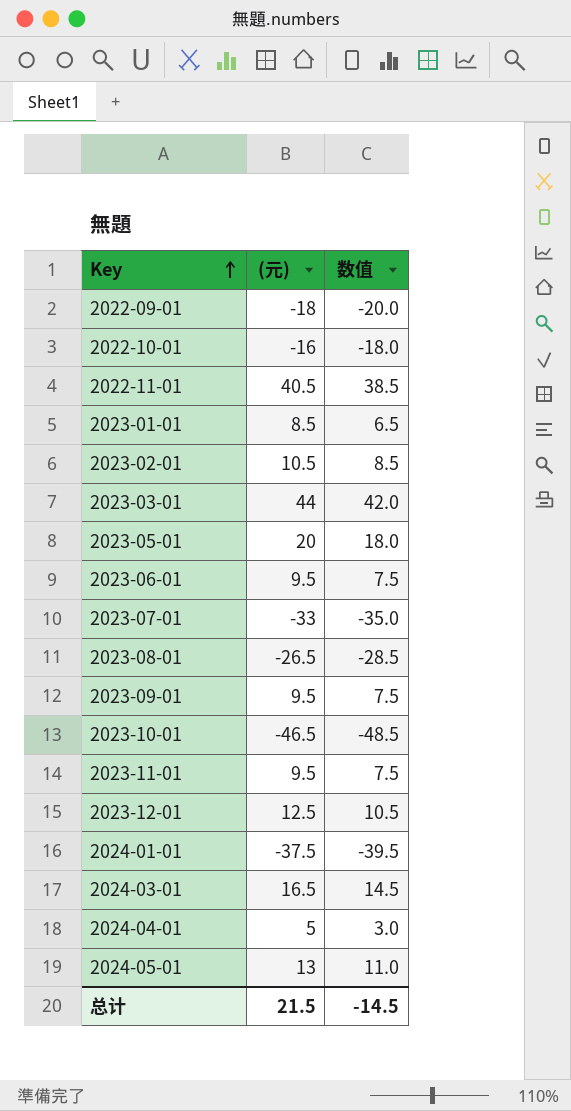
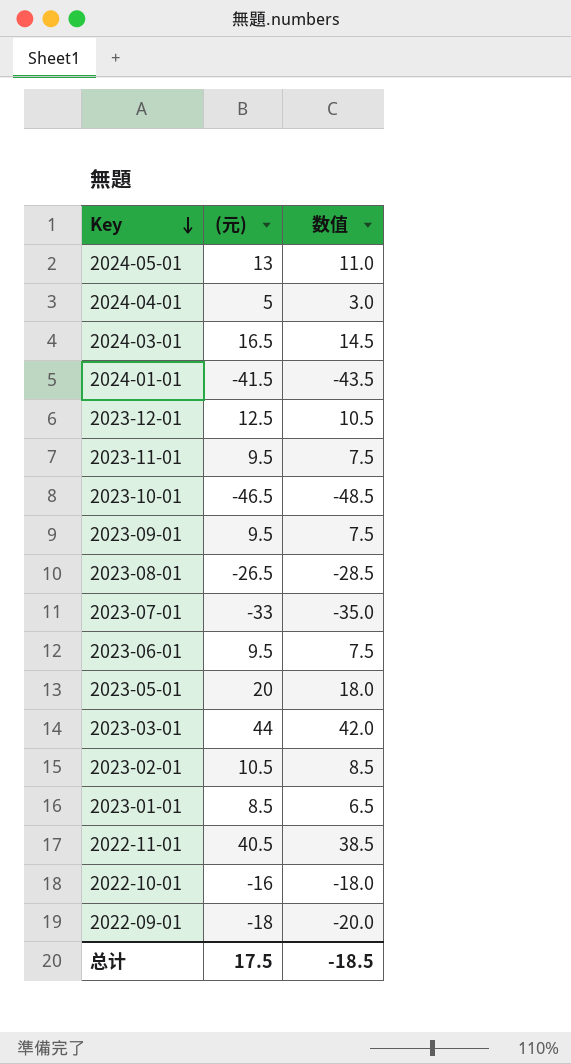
row order: Key ascending -> Key descending
2024-01-01 | (元): -37.5 -> -41.5
2024-01-01 | 数值: -39.5 -> -43.5
总计 | (元): 21.5 -> 17.5
总计 | 数值: -14.5 -> -18.5

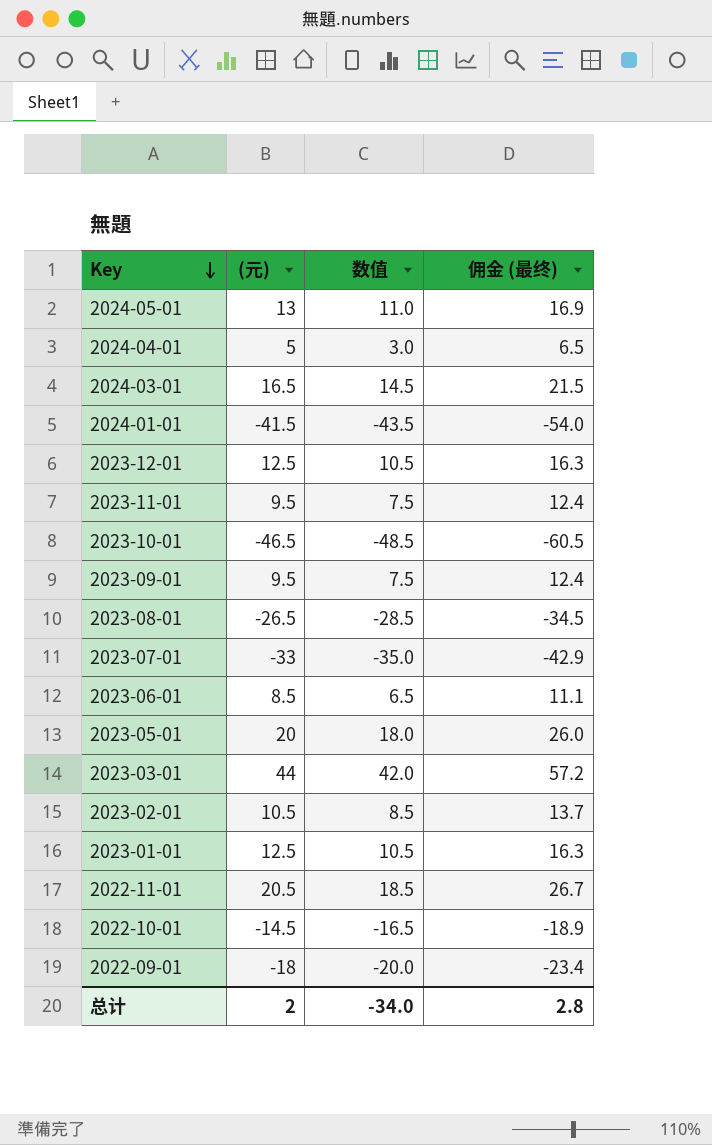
column 佣金 (最终) | formula: none -> [(元)] * 1.3
2023-06-01 | (元): 9.5 -> 8.5
2023-06-01 | 数值: 7.5 -> 6.5
2023-01-01 | (元): 8.5 -> 12.5
2023-01-01 | 数值: 6.5 -> 10.5
2022-11-01 | (元): 40.5 -> 20.5
2022-11-01 | 数值: 38.5 -> 18.5
2022-10-01 | (元): -16 -> -14.5
2022-10-01 | 数值: -18.0 -> -16.5
总计 | (元): 17.5 -> 2
总计 | 数值: -18.5 -> -34.0

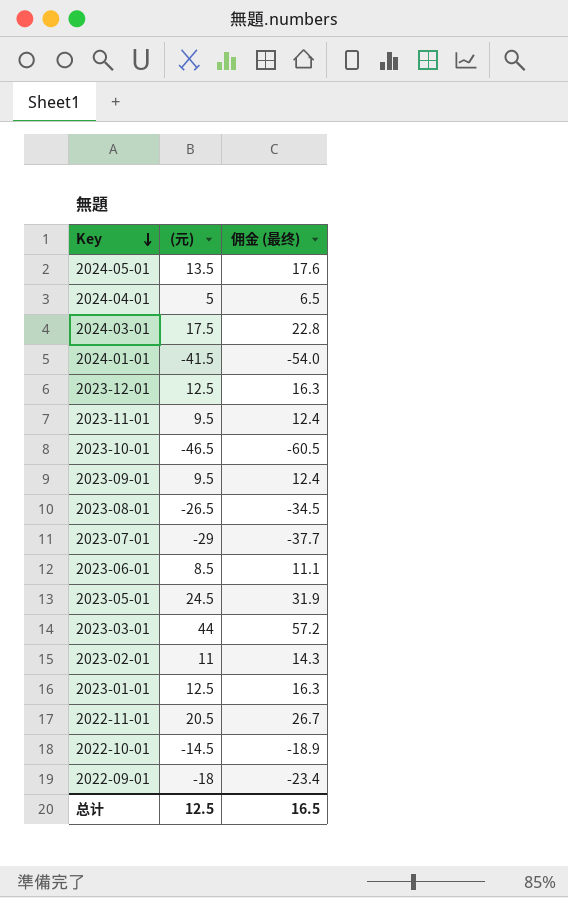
column 数值 | formula: [(元)] - 2 -> none
2024-05-01 | (元): 13 -> 13.5
2024-05-01 | 佣金 (最终): 16.9 -> 17.6
2024-03-01 | (元): 16.5 -> 17.5
2024-03-01 | 佣金 (最终): 21.5 -> 22.8
2023-07-01 | (元): -33 -> -29
2023-07-01 | 佣金 (最终): -42.9 -> -37.7
2023-05-01 | (元): 20 -> 24.5
2023-05-01 | 佣金 (最终): 26.0 -> 31.9
2023-02-01 | (元): 10.5 -> 11
2023-02-01 | 佣金 (最终): 13.7 -> 14.3
总计 | (元): 2 -> 12.5
总计 | 佣金 (最终): 2.8 -> 16.5

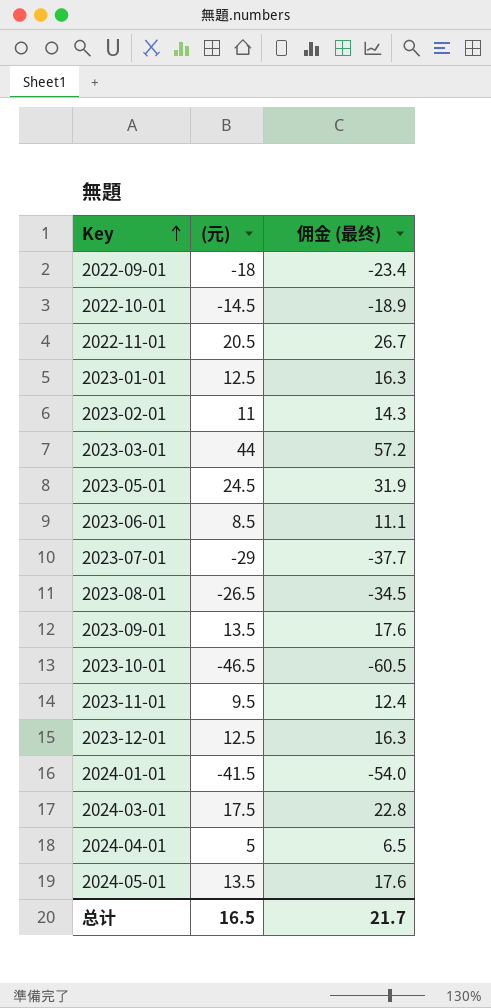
row order: Key descending -> Key ascending
2023-09-01 | (元): 9.5 -> 13.5
2023-09-01 | 佣金 (最终): 12.4 -> 17.6
总计 | (元): 12.5 -> 16.5
总计 | 佣金 (最终): 16.5 -> 21.7

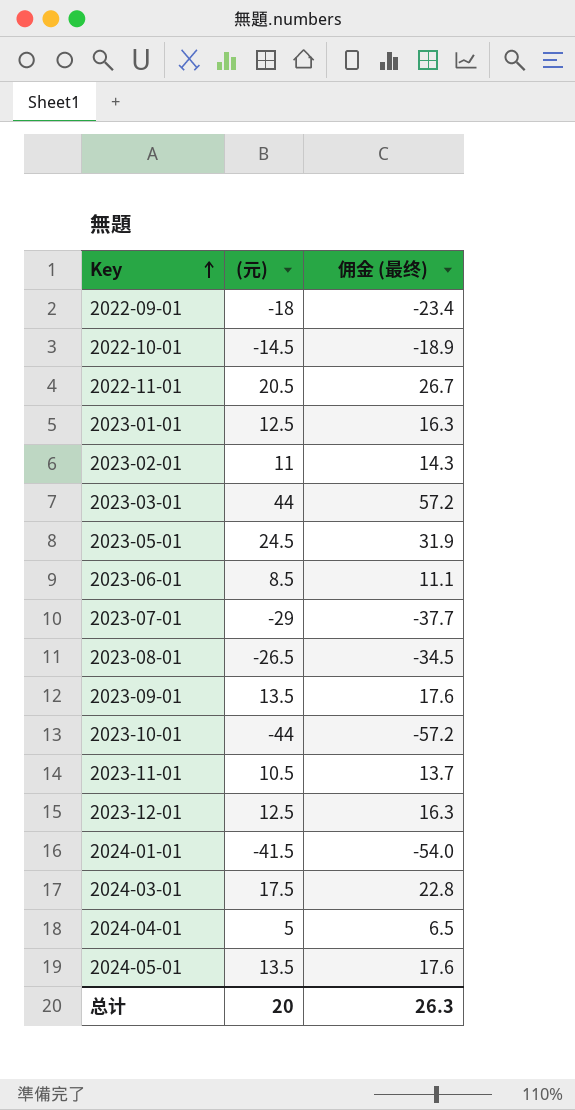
2023-10-01 | (元): -46.5 -> -44
2023-10-01 | 佣金 (最终): -60.5 -> -57.2
2023-11-01 | (元): 9.5 -> 10.5
2023-11-01 | 佣金 (最终): 12.4 -> 13.7
总计 | (元): 16.5 -> 20
总计 | 佣金 (最终): 21.7 -> 26.3

